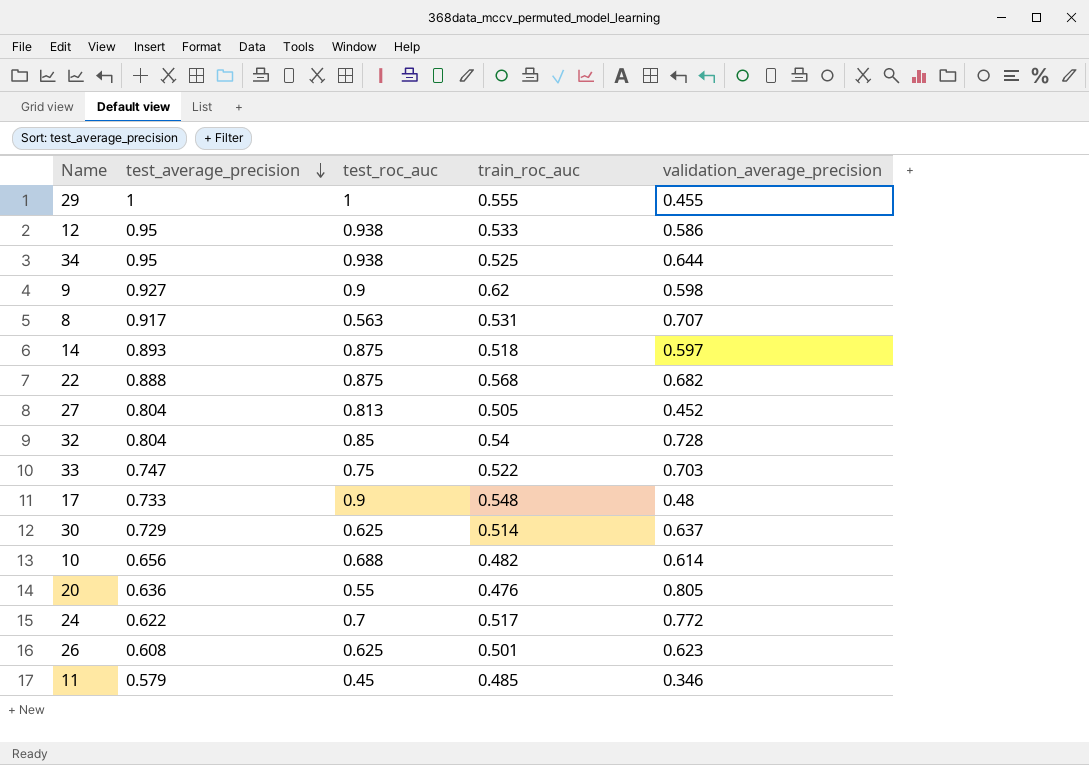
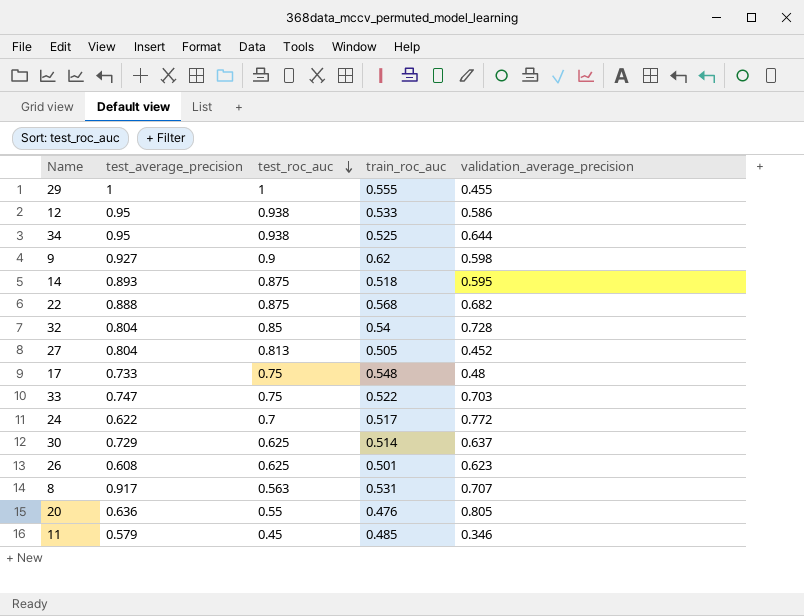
row order: test_average_precision descending -> test_roc_auc descending
row 10: 0.656 | 0.688 | 0.482 | 0.614 -> none
14 | validation_average_precision: 0.597 -> 0.595
17 | test_roc_auc: 0.9 -> 0.75

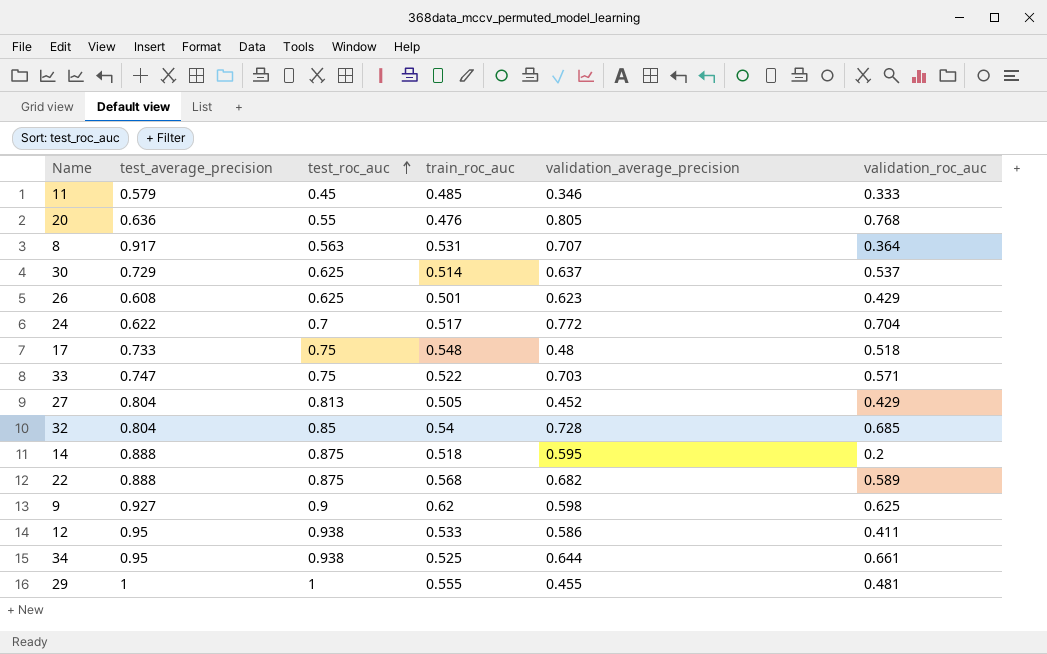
row order: test_roc_auc descending -> test_roc_auc ascending
column validation_roc_auc | position: none -> 6
14 | test_average_precision: 0.893 -> 0.888

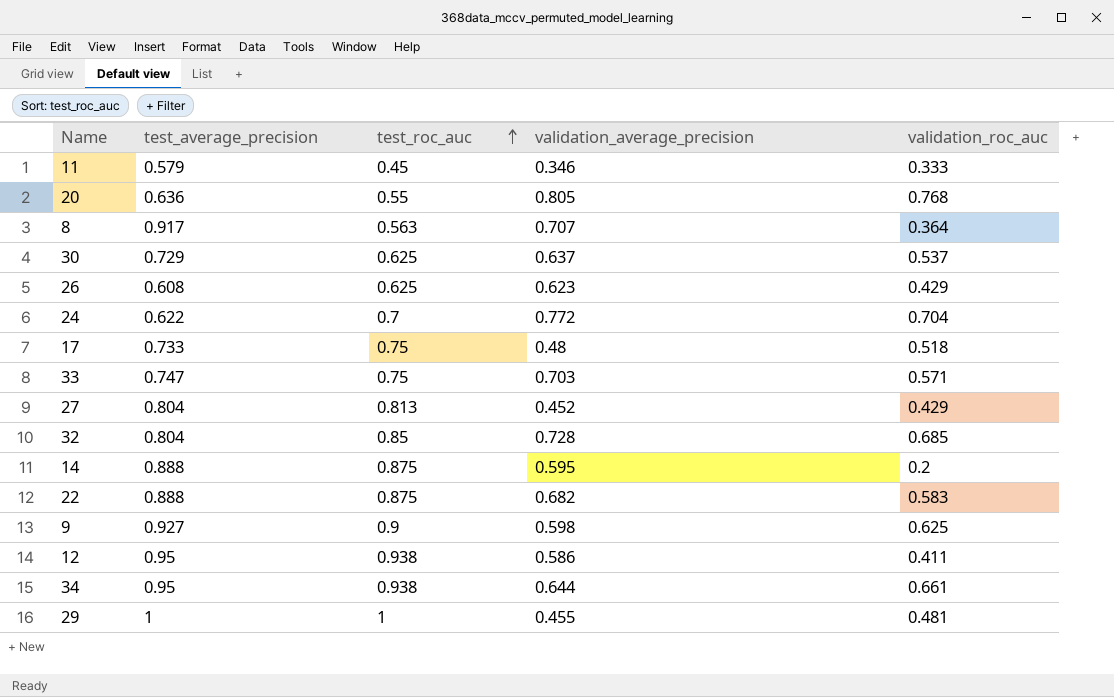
column train_roc_auc | position: 4 -> none
22 | validation_roc_auc: 0.589 -> 0.583

